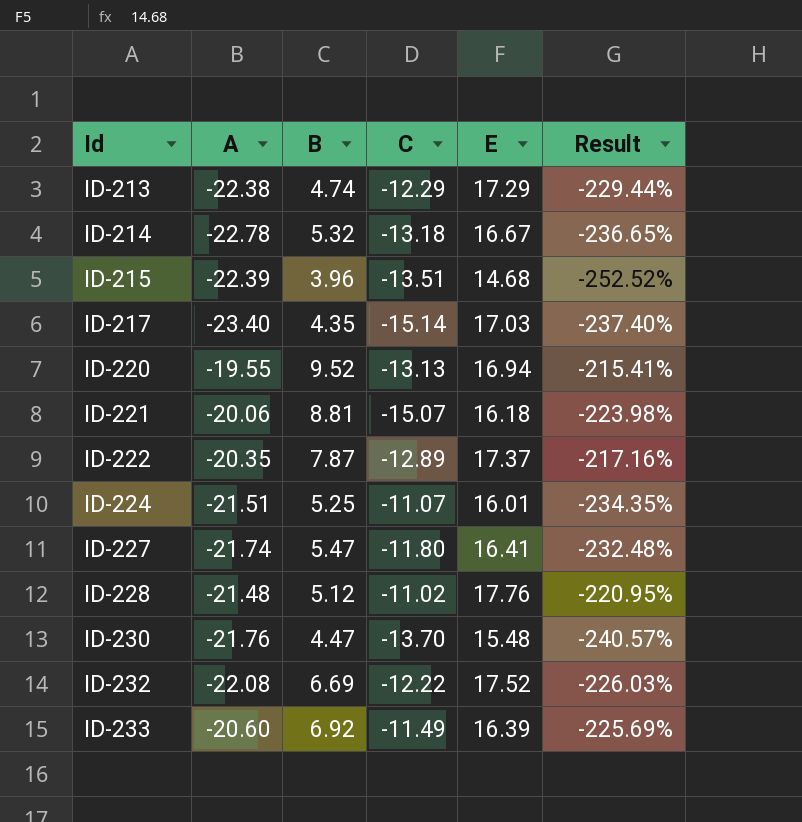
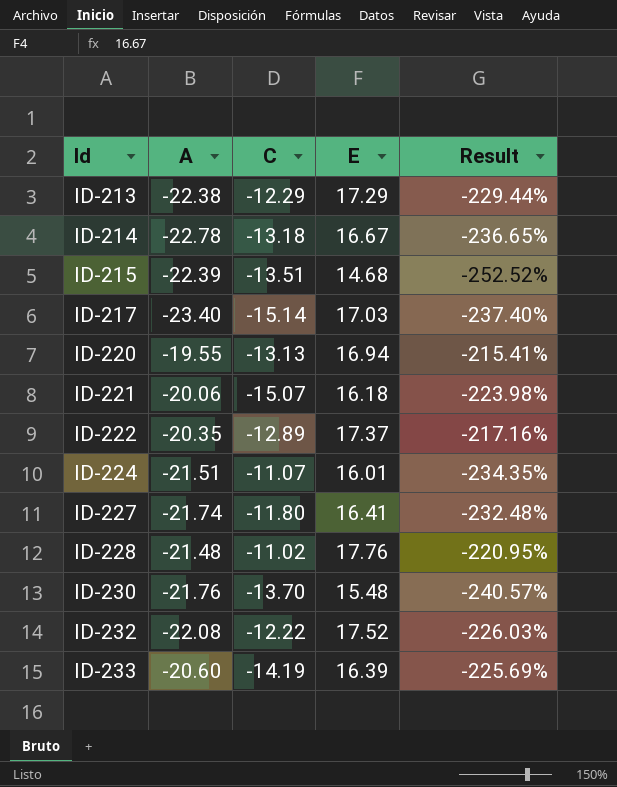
column B | position: 3 -> none
ID-233 | C: -11.49 -> -14.19

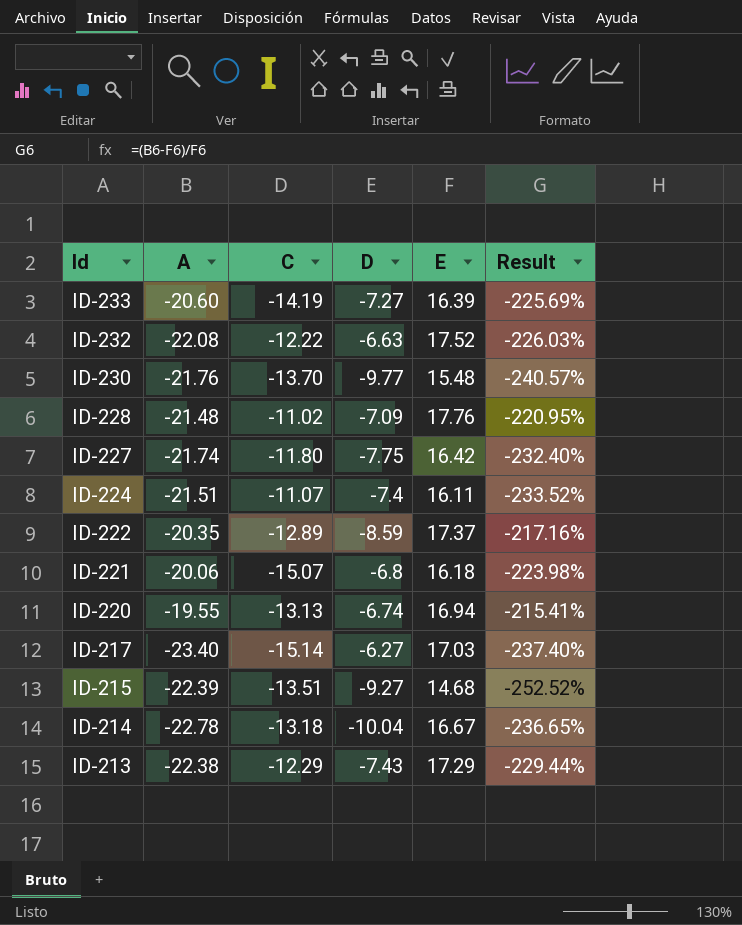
row order: Id ascending -> Id descending
column D | position: none -> 4
ID-227 | E: 16.41 -> 16.42
ID-227 | Result: -232.48% -> -232.40%
ID-224 | E: 16.01 -> 16.11
ID-224 | Result: -234.35% -> -233.52%

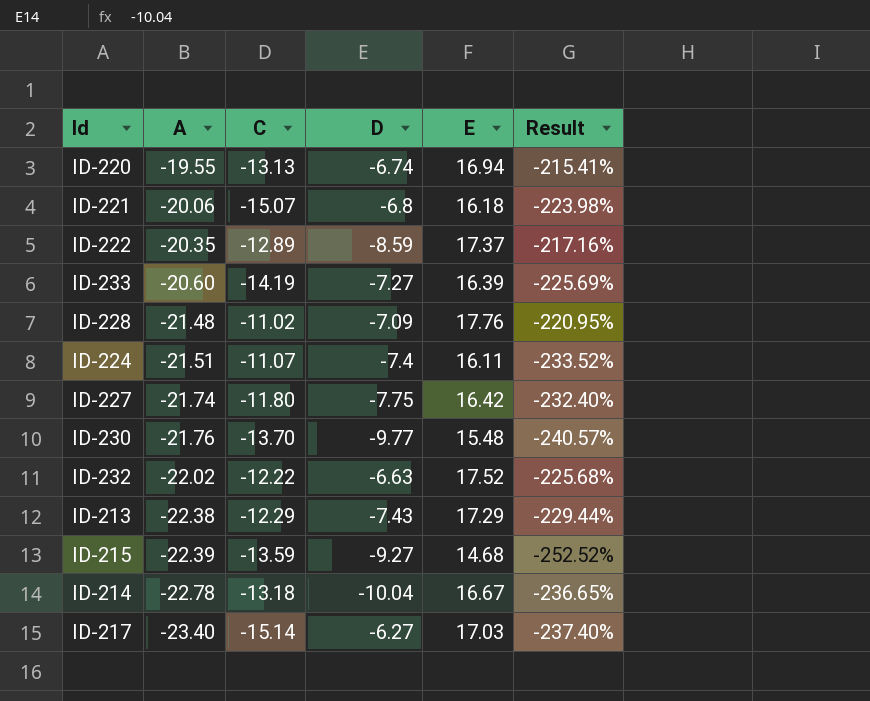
row order: Id descending -> A descending
ID-232 | A: -22.08 -> -22.02
ID-232 | Result: -226.03% -> -225.68%
ID-215 | C: -13.51 -> -13.59

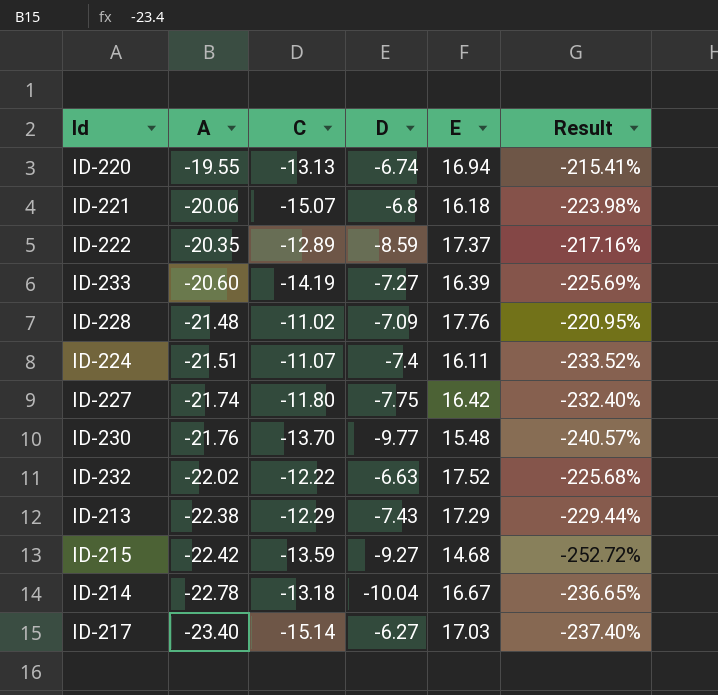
ID-215 | A: -22.39 -> -22.42
ID-215 | Result: -252.52% -> -252.72%

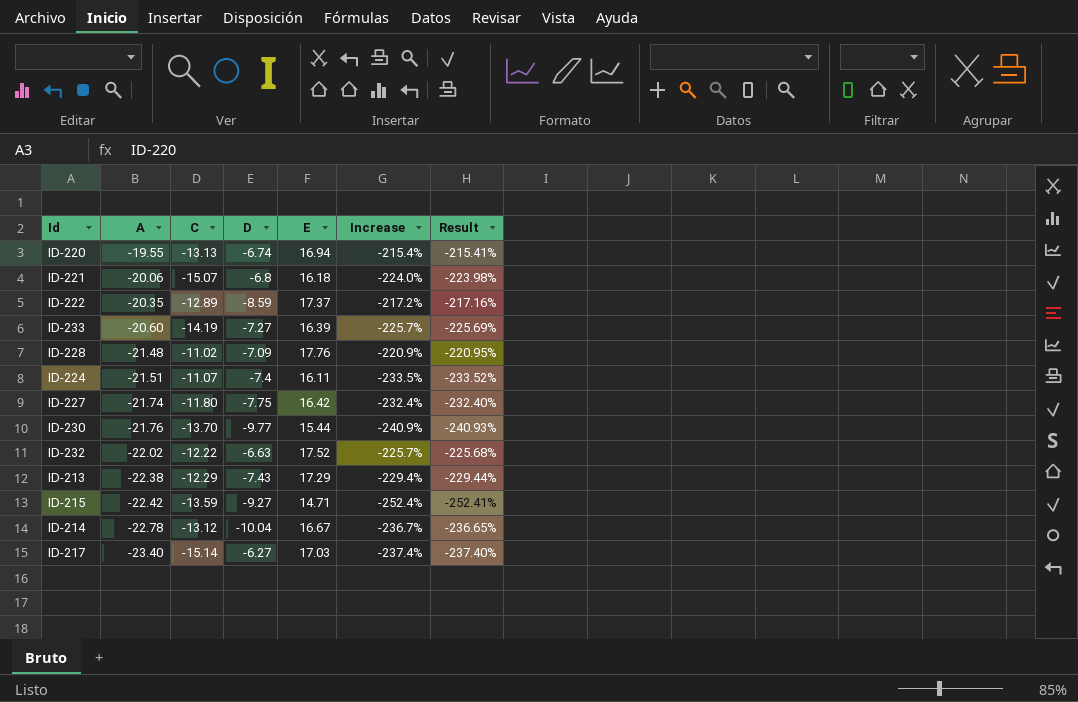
column Increase | formula: none -> ([A] - [E]) / [E]
ID-230 | E: 15.48 -> 15.44
ID-230 | Result: -240.57% -> -240.93%
ID-215 | E: 14.68 -> 14.71
ID-215 | Result: -252.72% -> -252.41%
ID-214 | C: -13.18 -> -13.12

